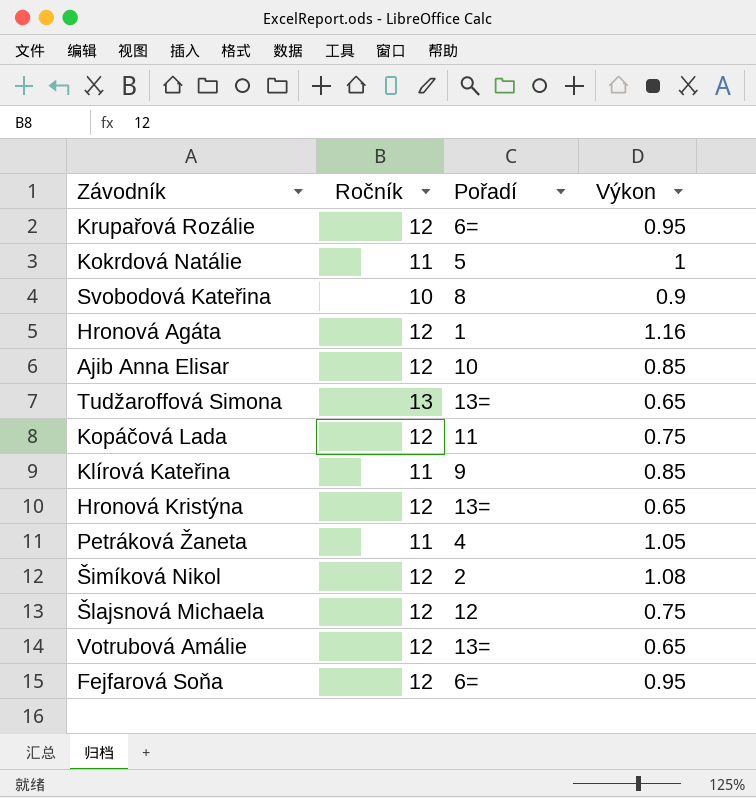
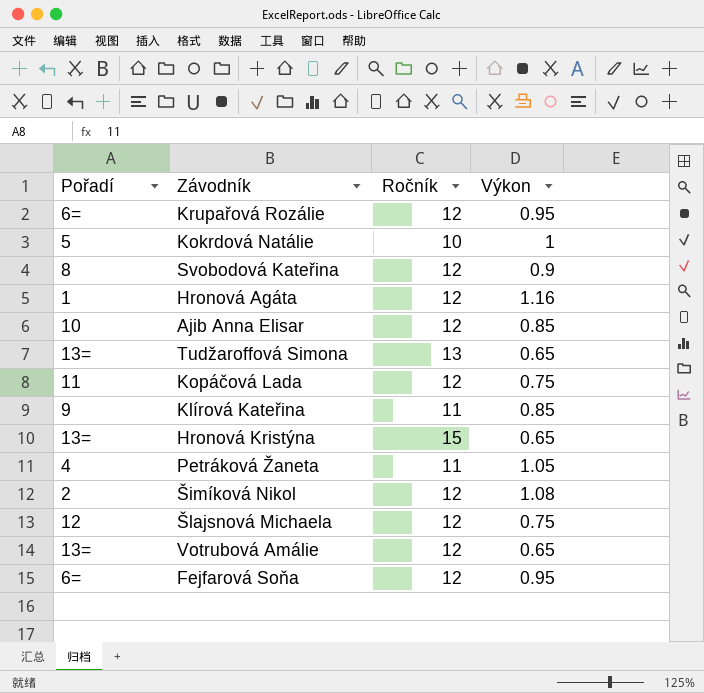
column Pořadí | position: 3 -> 1
Kokrdová Natálie | Ročník: 11 -> 10
Svobodová Kateřina | Ročník: 10 -> 12
Hronová Kristýna | Ročník: 12 -> 15

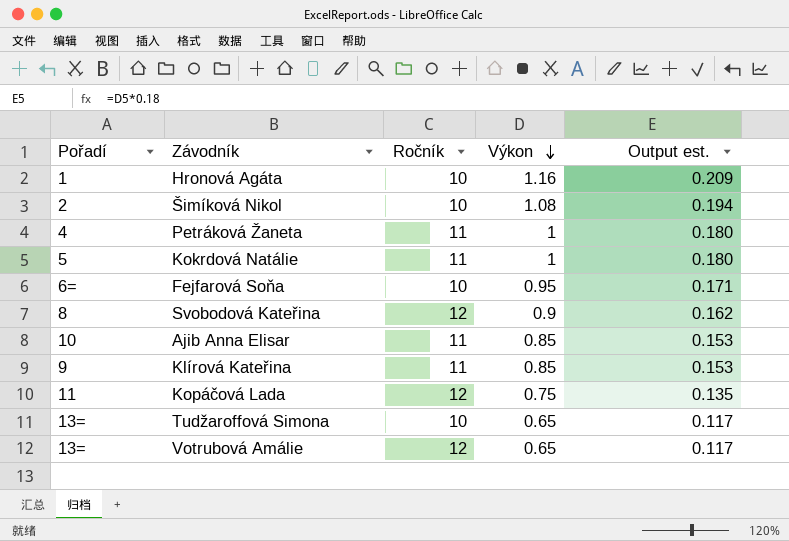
row order: none -> Výkon descending
column Output est. | formula: none -> [Výkon] * 0.18
row Krupařová Rozálie: 6= | 12 | 0.95 -> none
row Hronová Kristýna: 13= | 15 | 0.65 -> none
row Šlajsnová Michaela: 12 | 12 | 0.75 -> none
Hronová Agáta | Ročník: 12 -> 10
Šimíková Nikol | Ročník: 12 -> 10
Petráková Žaneta | Výkon: 1.05 -> 1
Kokrdová Natálie | Ročník: 10 -> 11
Fejfarová Soňa | Ročník: 12 -> 10
Ajib Anna Elisar | Ročník: 12 -> 11
Tudžaroffová Simona | Ročník: 13 -> 10

